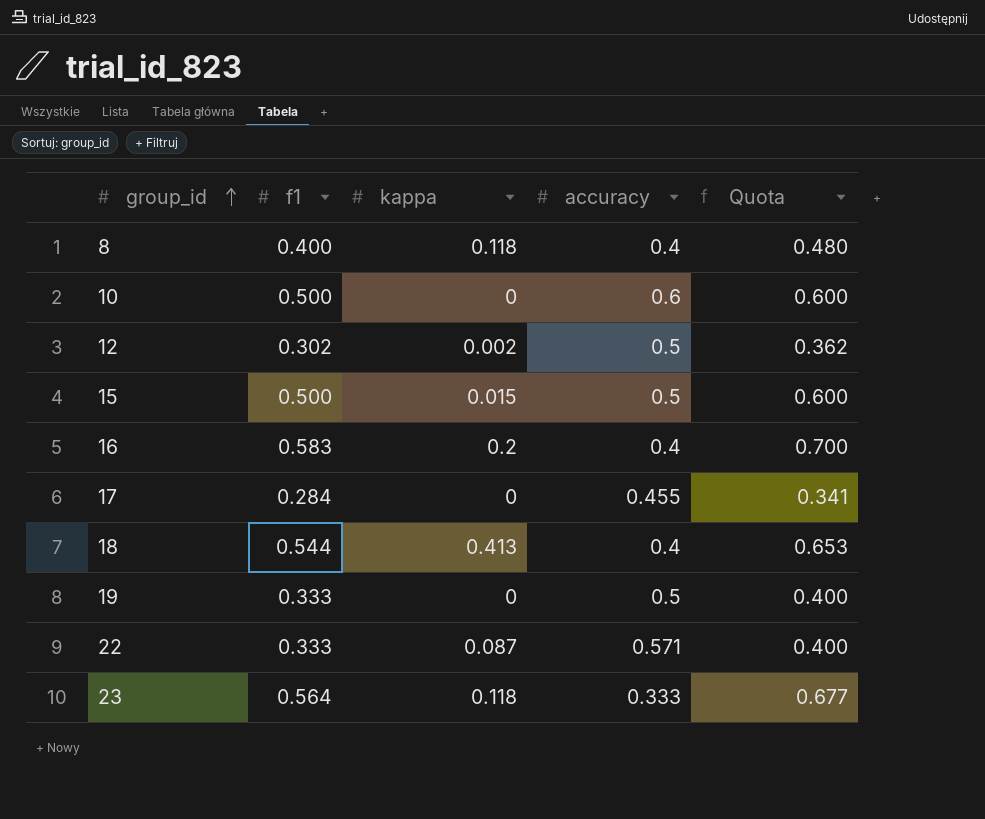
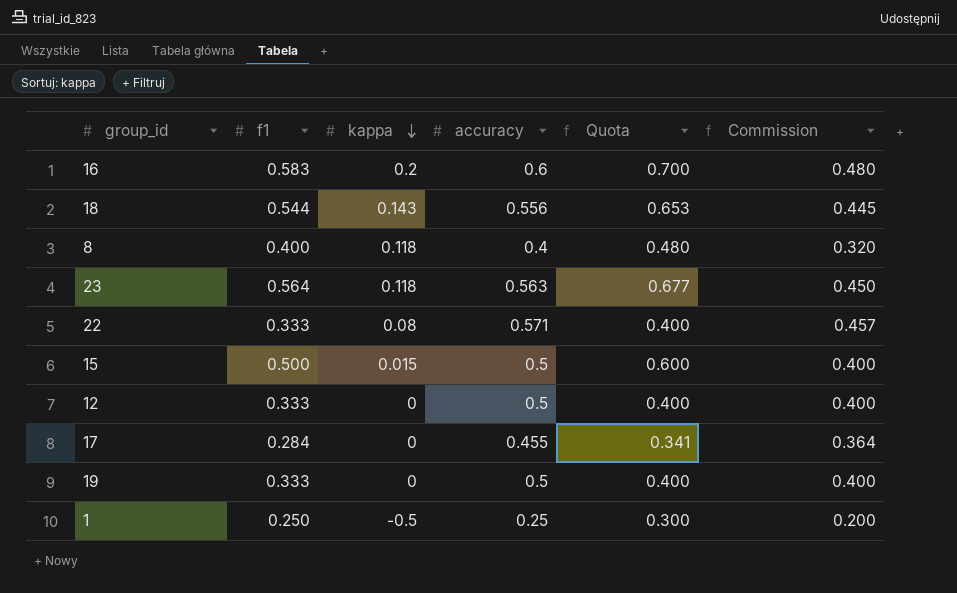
row order: group_id ascending -> kappa descending
column Commission | formula: none -> [accuracy] * 0.8
row 10: 0.500 | 0 | 0.6 | 0.600 -> none
16 | accuracy: 0.4 -> 0.6
18 | kappa: 0.413 -> 0.143
18 | accuracy: 0.4 -> 0.556
23 | accuracy: 0.333 -> 0.563
22 | kappa: 0.087 -> 0.08
12 | f1: 0.302 -> 0.333
12 | kappa: 0.002 -> 0
12 | Quota: 0.362 -> 0.400
row 1: none -> 0.250 | -0.5 | 0.25 | 0.300 | 0.200

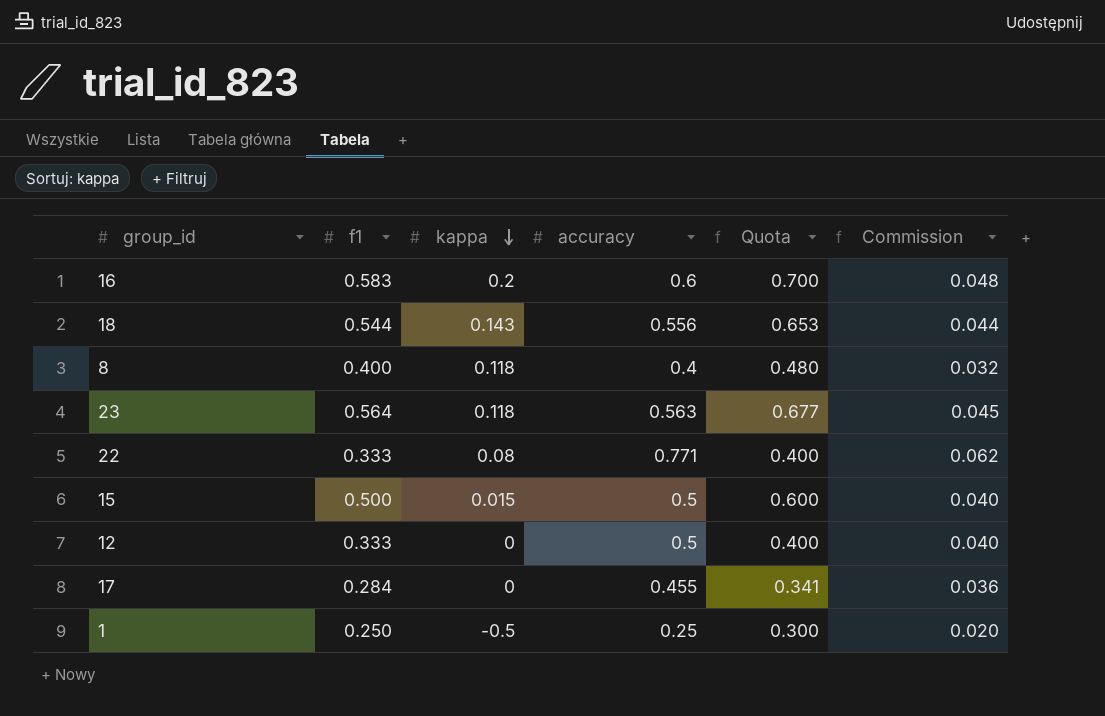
column Commission | formula: [accuracy] * 0.8 -> [accuracy] * 0.08
row 19: 0.333 | 0 | 0.5 | 0.400 | 0.400 -> none
22 | accuracy: 0.571 -> 0.771

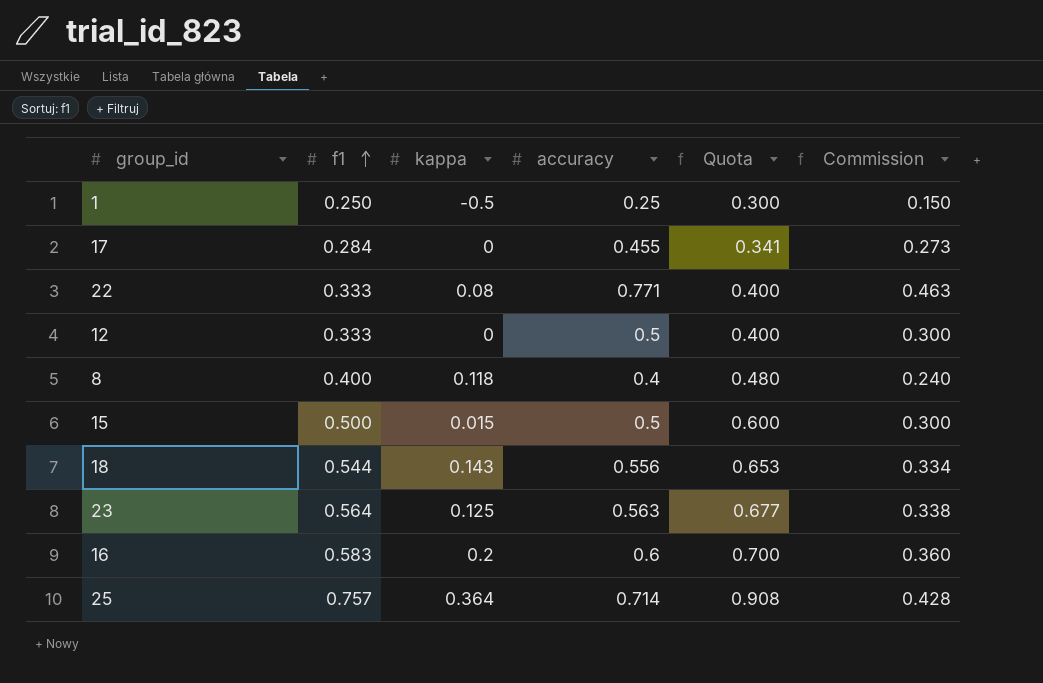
row order: kappa descending -> f1 ascending
column Commission | formula: [accuracy] * 0.08 -> [accuracy] * 0.6
23 | kappa: 0.118 -> 0.125
row 25: none -> 0.757 | 0.364 | 0.714 | 0.908 | 0.428

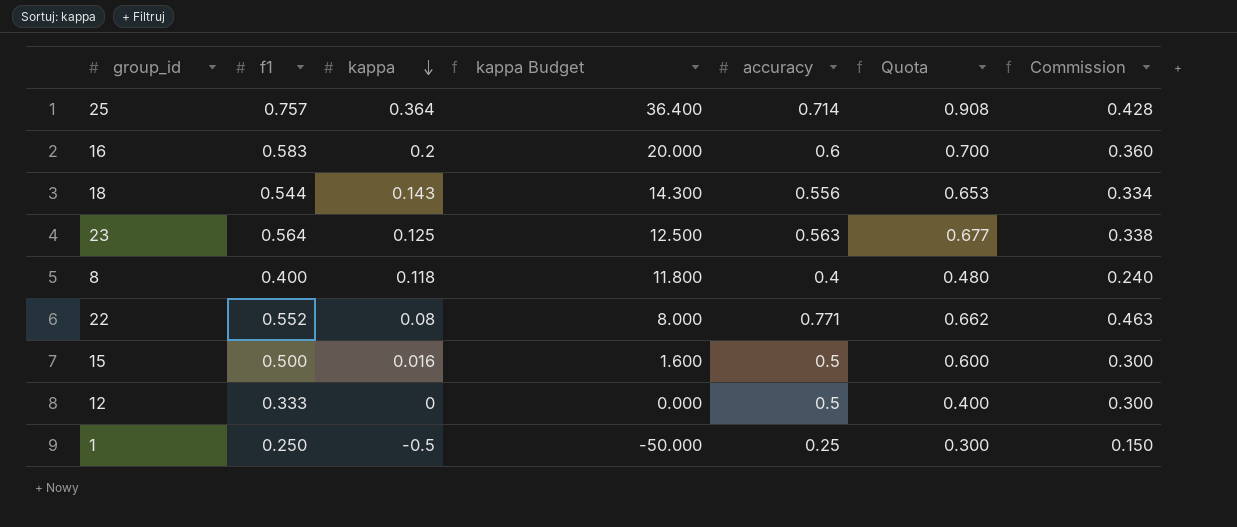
row order: f1 ascending -> kappa descending
column kappa Budget | formula: none -> [kappa] * 100
row 17: 0.284 | 0 | 0.455 | 0.341 | 0.273 -> none
22 | f1: 0.333 -> 0.552
22 | Quota: 0.400 -> 0.662
15 | kappa: 0.015 -> 0.016

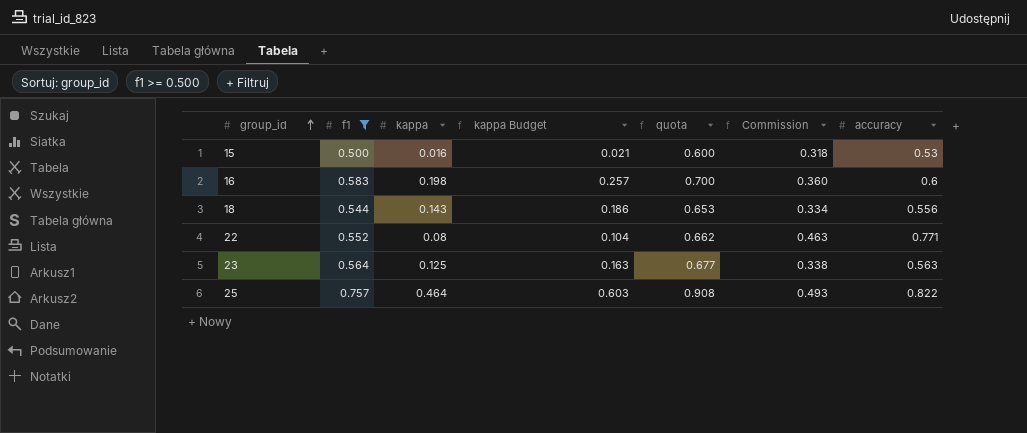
filter: none -> f1 >= 0.500
row order: kappa descending -> group_id ascending
column kappa Budget | formula: [kappa] * 100 -> [kappa] * 1.3
column name: Quota -> quota
column accuracy | position: 5 -> 7
15 | Commission: 0.300 -> 0.318
15 | accuracy: 0.5 -> 0.53
16 | kappa: 0.2 -> 0.198
25 | kappa: 0.364 -> 0.464
25 | Commission: 0.428 -> 0.493
25 | accuracy: 0.714 -> 0.822

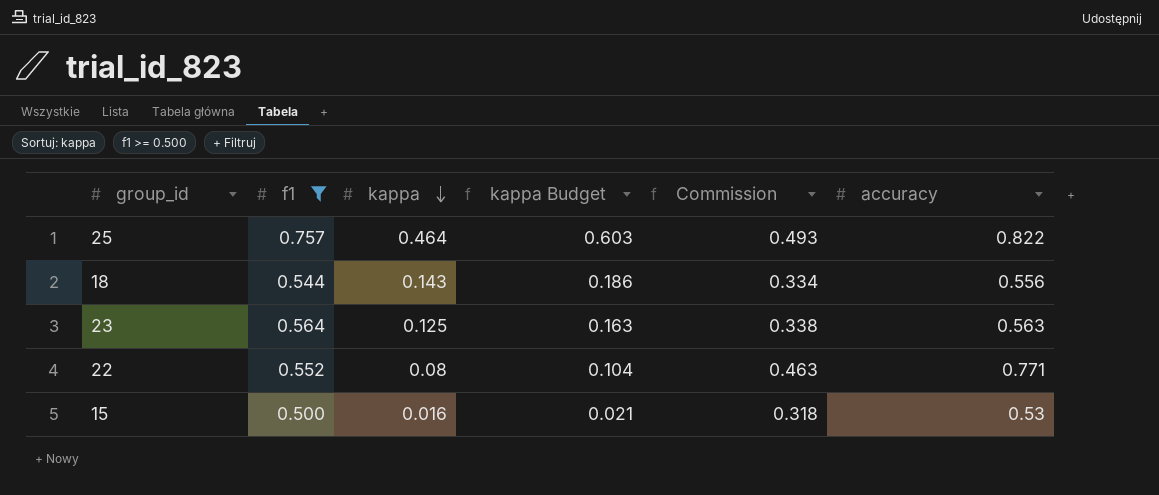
row order: group_id ascending -> kappa descending
column quota | formula: [f1] * 1.2 -> none
row 16: 0.583 | 0.198 | 0.257 | 0.700 | 0.360 | 0.6 -> none

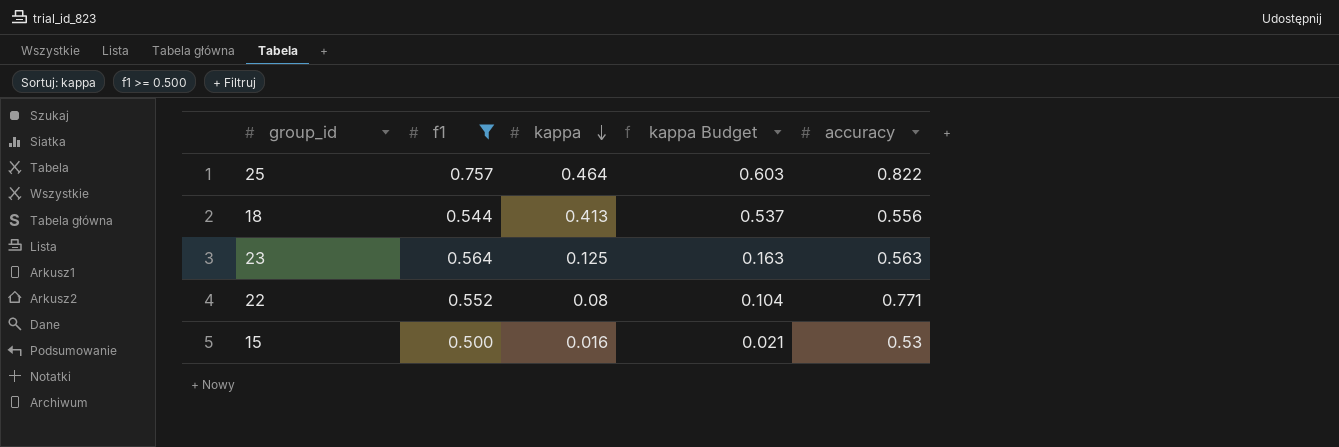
column Commission | formula: [accuracy] * 0.6 -> none
18 | kappa: 0.143 -> 0.413
18 | kappa Budget: 0.186 -> 0.537

